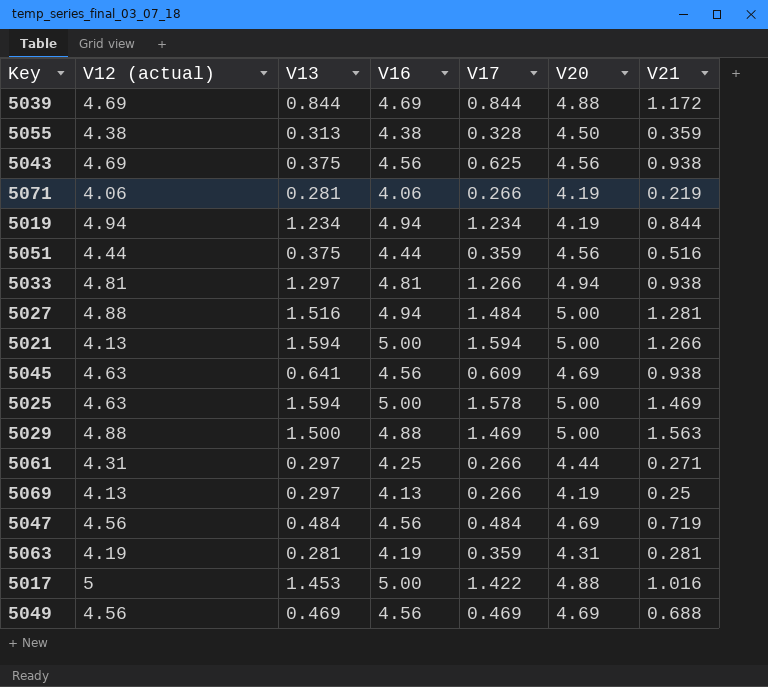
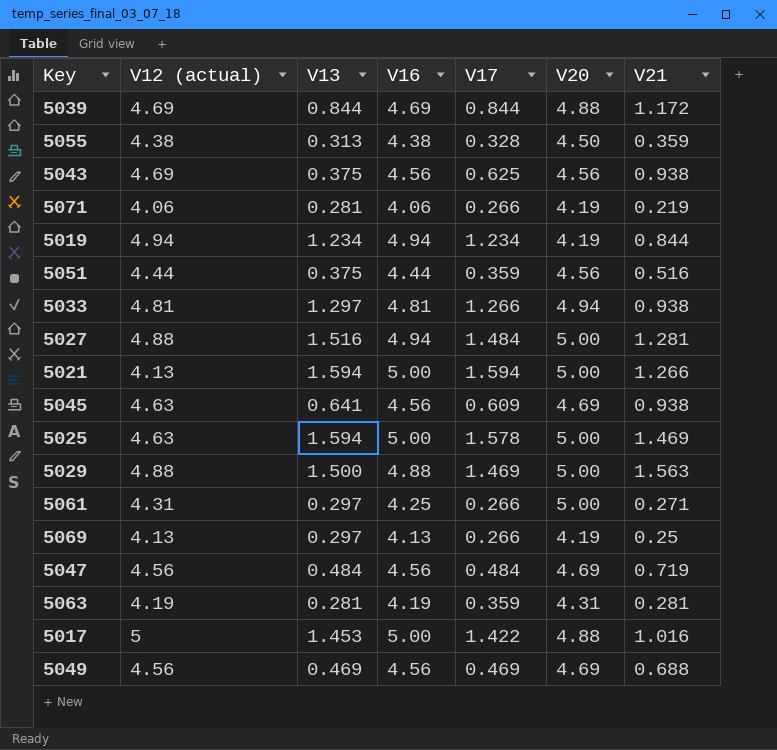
5061 | V20: 4.44 -> 5.00

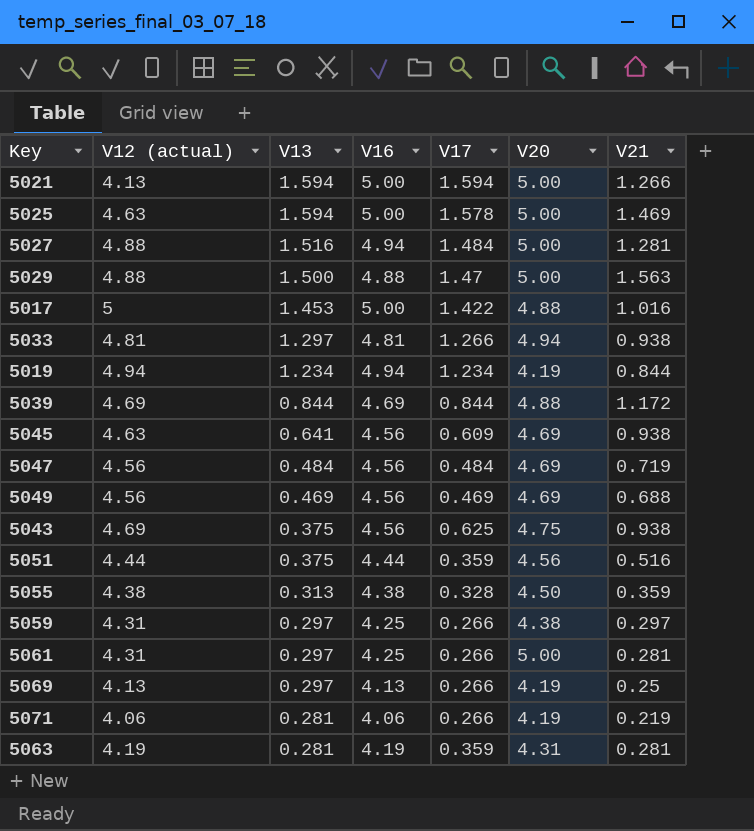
row order: none -> V13 descending
5029 | V17: 1.469 -> 1.47
5043 | V20: 4.56 -> 4.75
row 5059: none -> 4.31 | 0.297 | 4.25 | 0.266 | 4.38 | 0.297
5061 | V21: 0.271 -> 0.281

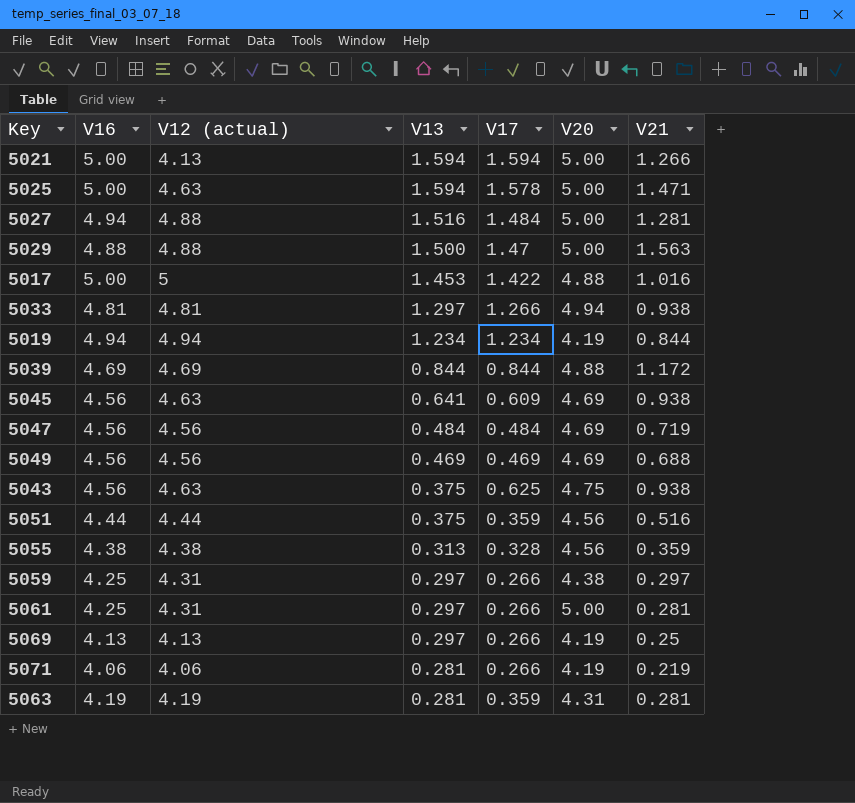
column V16 | position: 4 -> 2
5025 | V21: 1.469 -> 1.471
5043 | V12 (actual): 4.69 -> 4.63
5055 | V20: 4.50 -> 4.56

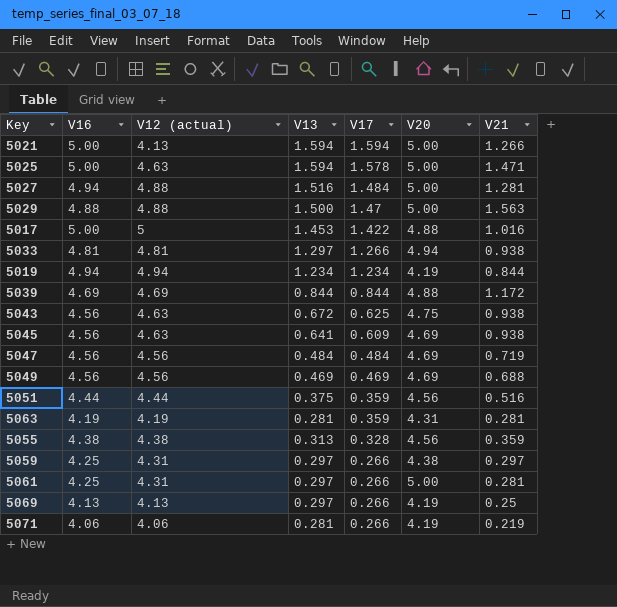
row order: V13 descending -> V17 descending
5043 | V13: 0.375 -> 0.672

